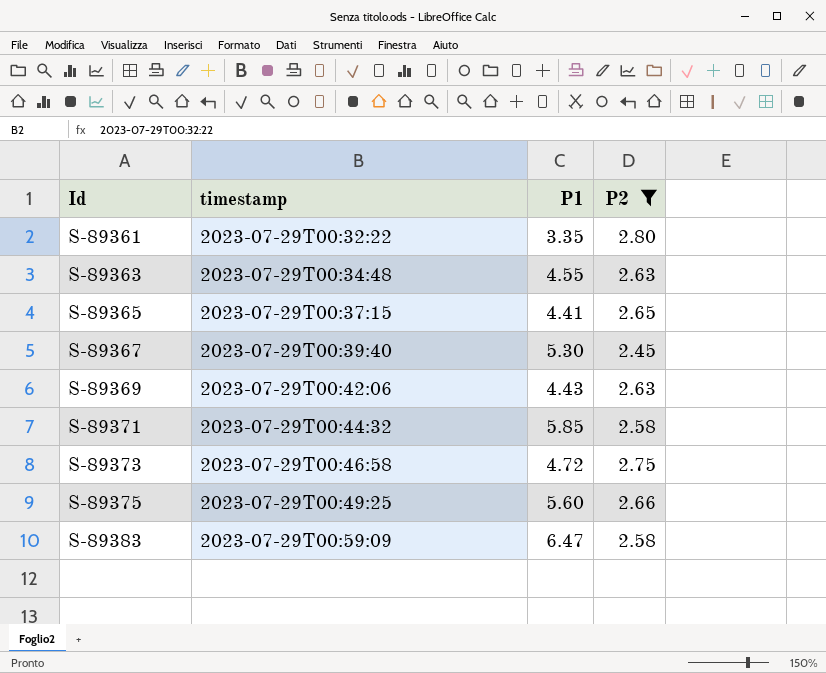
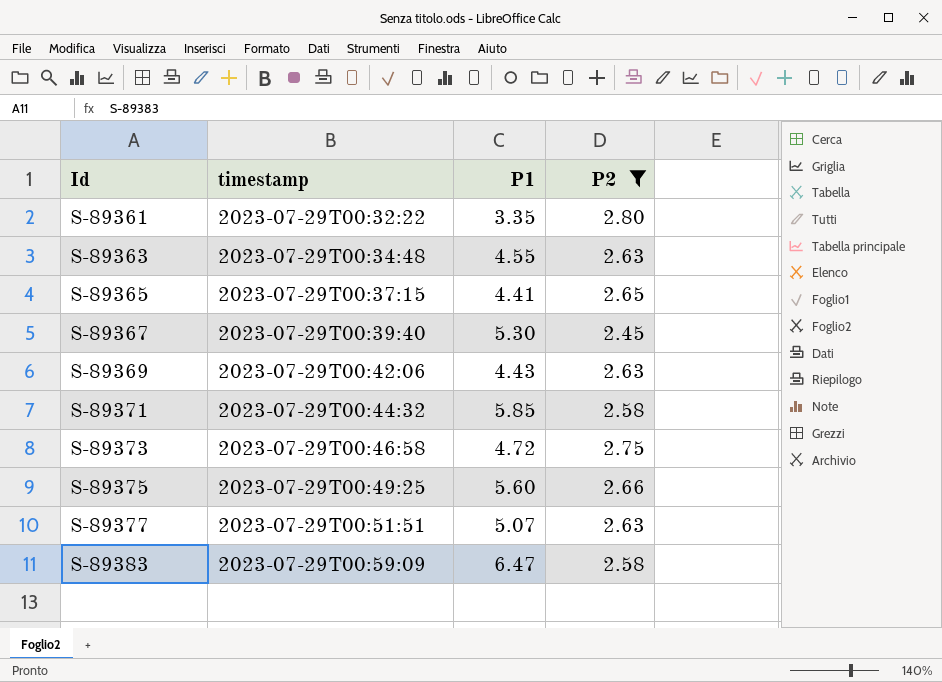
row S-89377: none -> 2023-07-29T00:51:51 | 5.07 | 2.63

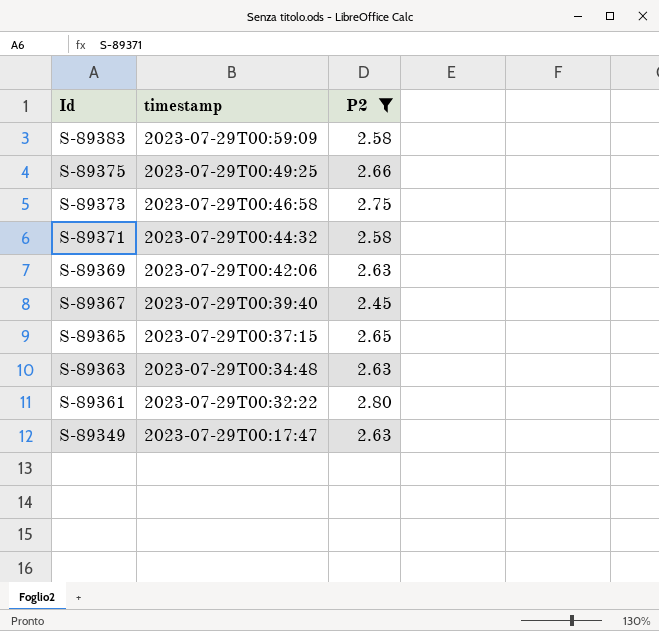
row order: Id ascending -> Id descending
column P1 | position: 3 -> none
row S-89377: 2023-07-29T00:51:51 | 5.07 | 2.63 -> none
row S-89349: none -> 2023-07-29T00:17:47 | 2.63

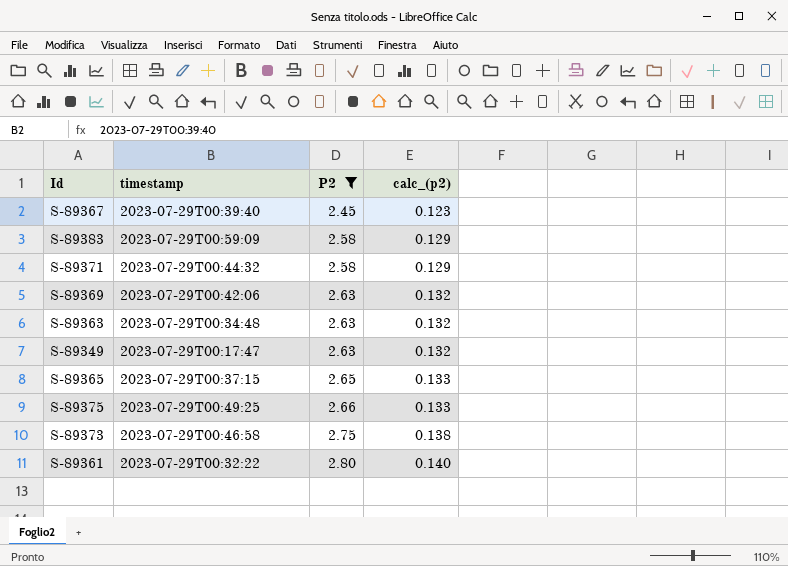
row order: Id descending -> P2 ascending
column calc_(p2) | formula: none -> [P2] * 0.05

